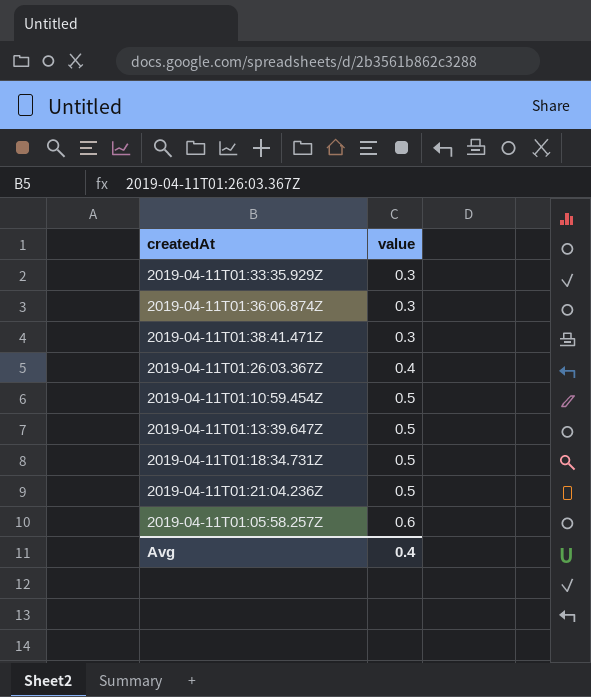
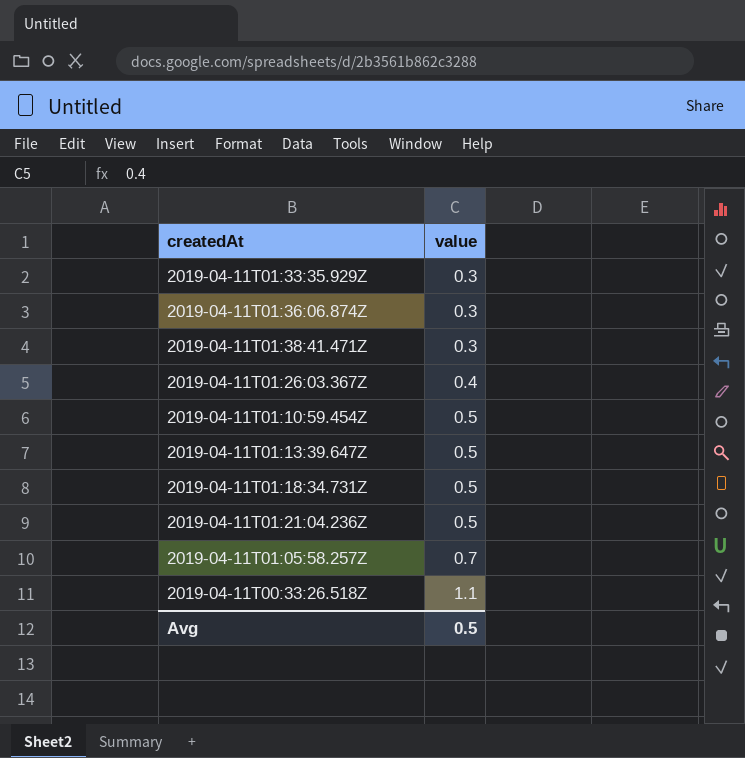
2019-04-11T01:05:58.257Z | value: 0.6 -> 0.7
row 2019-04-11T00:33:26.518Z: none -> 1.1
Avg | value: 0.4 -> 0.5

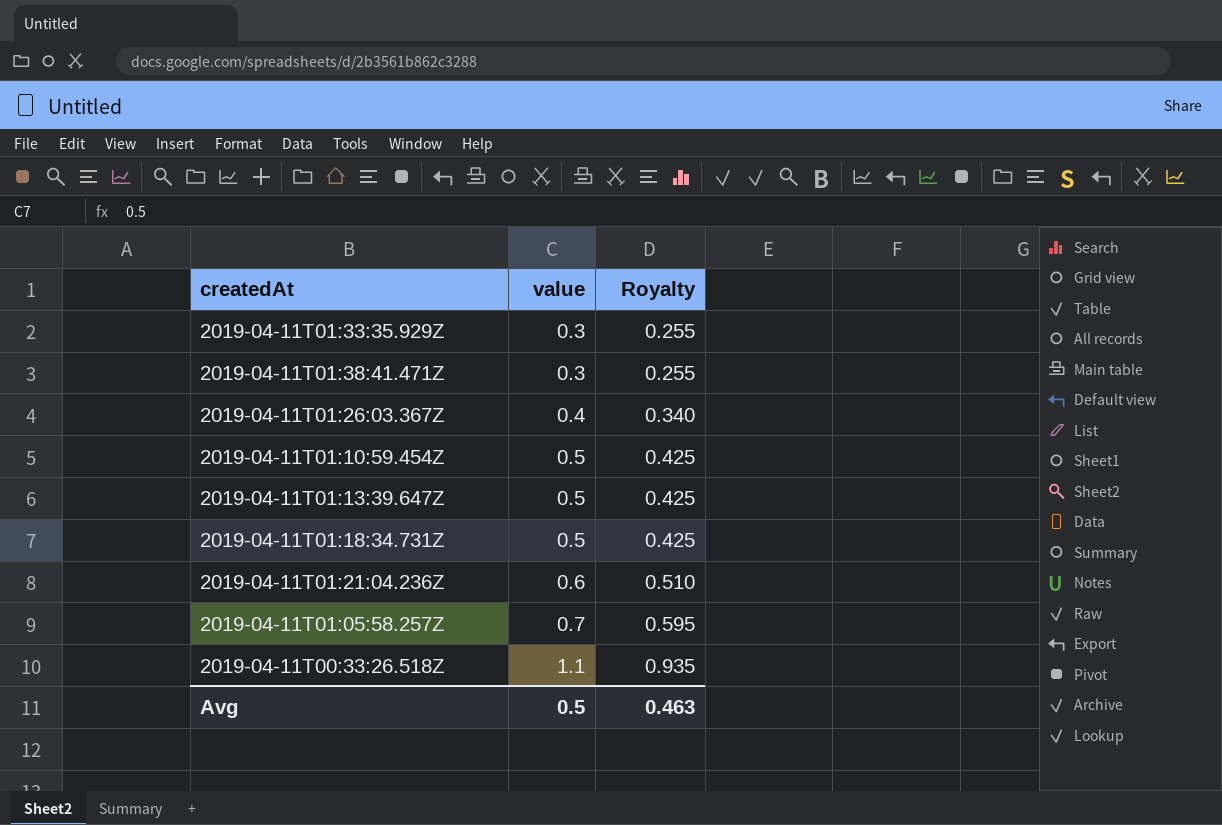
column Royalty | formula: none -> [value] * 0.85
row 2019-04-11T01:36:06.874Z: 0.3 -> none
2019-04-11T01:21:04.236Z | value: 0.5 -> 0.6

